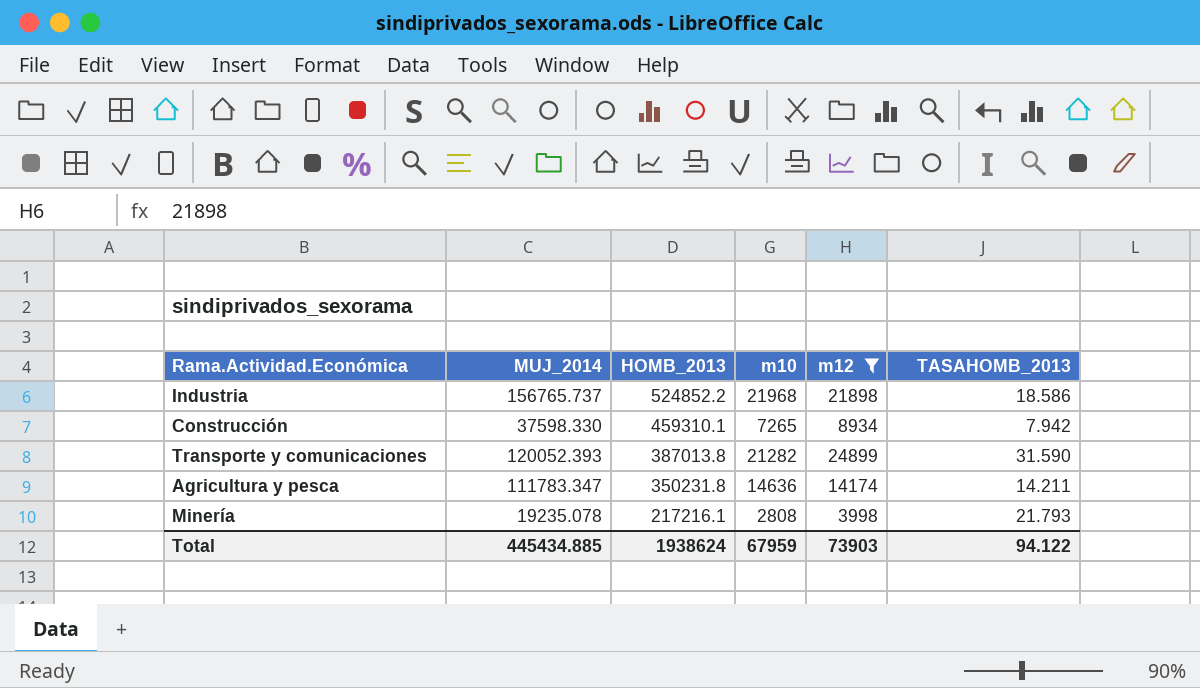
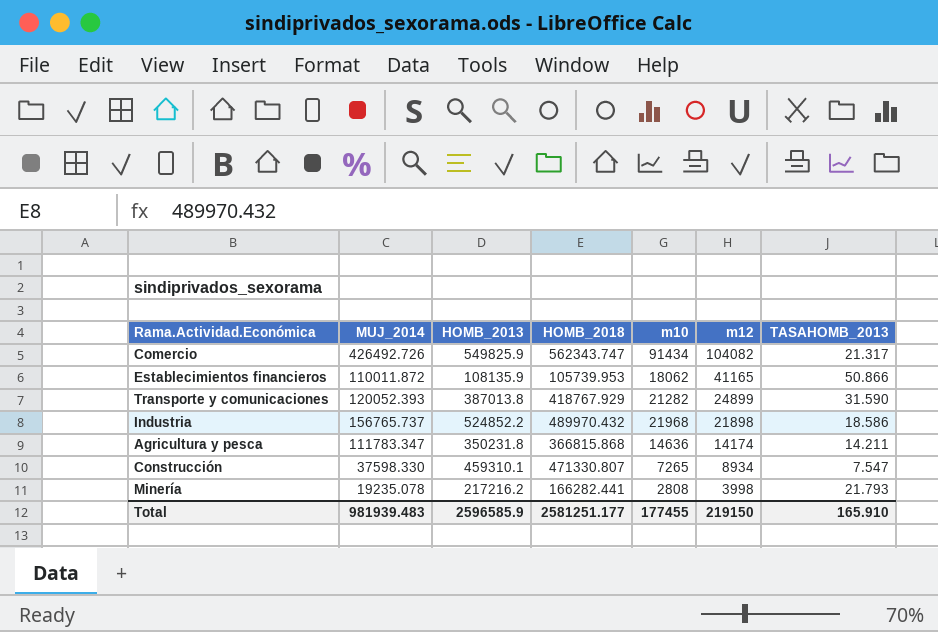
filter: m12 <= 24899 -> none
row order: HOMB_2013 descending -> m12 descending
column HOMB_2018 | position: none -> 4
Construcción | TASAHOMB_2013: 7.942 -> 7.547
Minería | HOMB_2013: 217216.1 -> 217216.2
Total | MUJ_2014: 445434.885 -> 981939.483
Total | HOMB_2013: 1938624 -> 2596585.9
Total | m10: 67959 -> 177455
Total | m12: 73903 -> 219150
Total | TASAHOMB_2013: 94.122 -> 165.910

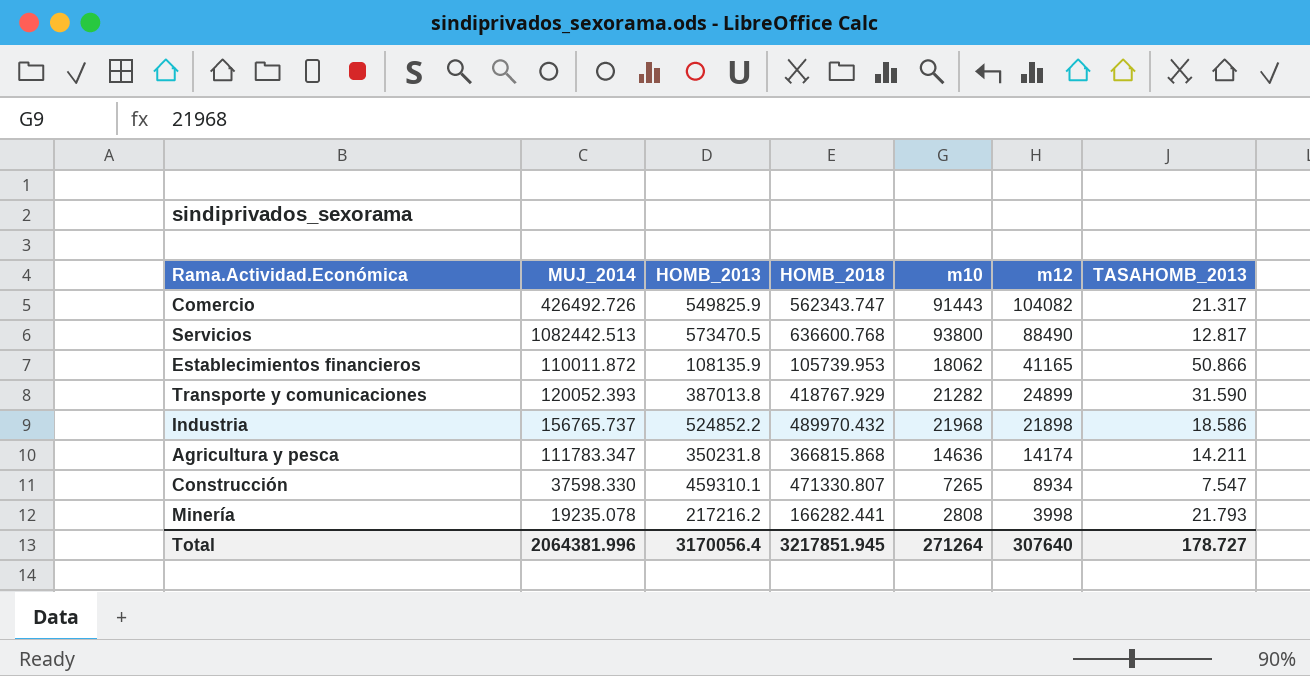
Comercio | m10: 91434 -> 91443
row Servicios: none -> 1082442.513 | 573470.5 | 636600.768 | 93800 | 88490 | 12.817
Total | MUJ_2014: 981939.483 -> 2064381.996
Total | HOMB_2013: 2596585.9 -> 3170056.4
Total | HOMB_2018: 2581251.177 -> 3217851.945
Total | m10: 177455 -> 271264
Total | m12: 219150 -> 307640
Total | TASAHOMB_2013: 165.910 -> 178.727

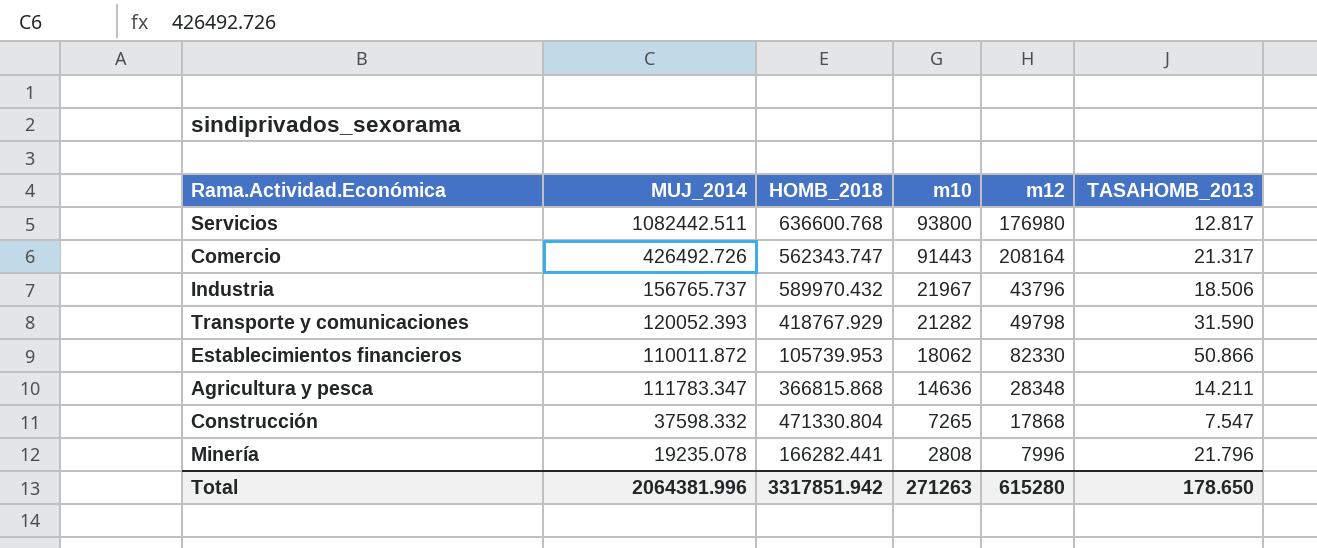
row order: m12 descending -> m10 descending
column HOMB_2013 | position: 3 -> none
Servicios | MUJ_2014: 1082442.513 -> 1082442.511
Servicios | m12: 88490 -> 176980
Comercio | m12: 104082 -> 208164
Industria | HOMB_2018: 489970.432 -> 589970.432
Industria | m10: 21968 -> 21967
Industria | m12: 21898 -> 43796
Industria | TASAHOMB_2013: 18.586 -> 18.506
Transporte y comunicaciones | m12: 24899 -> 49798
Establecimientos financieros | m12: 41165 -> 82330
Agricultura y pesca | m12: 14174 -> 28348
Construcción | MUJ_2014: 37598.330 -> 37598.332
Construcción | HOMB_2018: 471330.807 -> 471330.804
Construcción | m12: 8934 -> 17868
Minería | m12: 3998 -> 7996
Minería | TASAHOMB_2013: 21.793 -> 21.796
Total | HOMB_2018: 3217851.945 -> 3317851.942
Total | m10: 271264 -> 271263
Total | m12: 307640 -> 615280
Total | TASAHOMB_2013: 178.727 -> 178.650

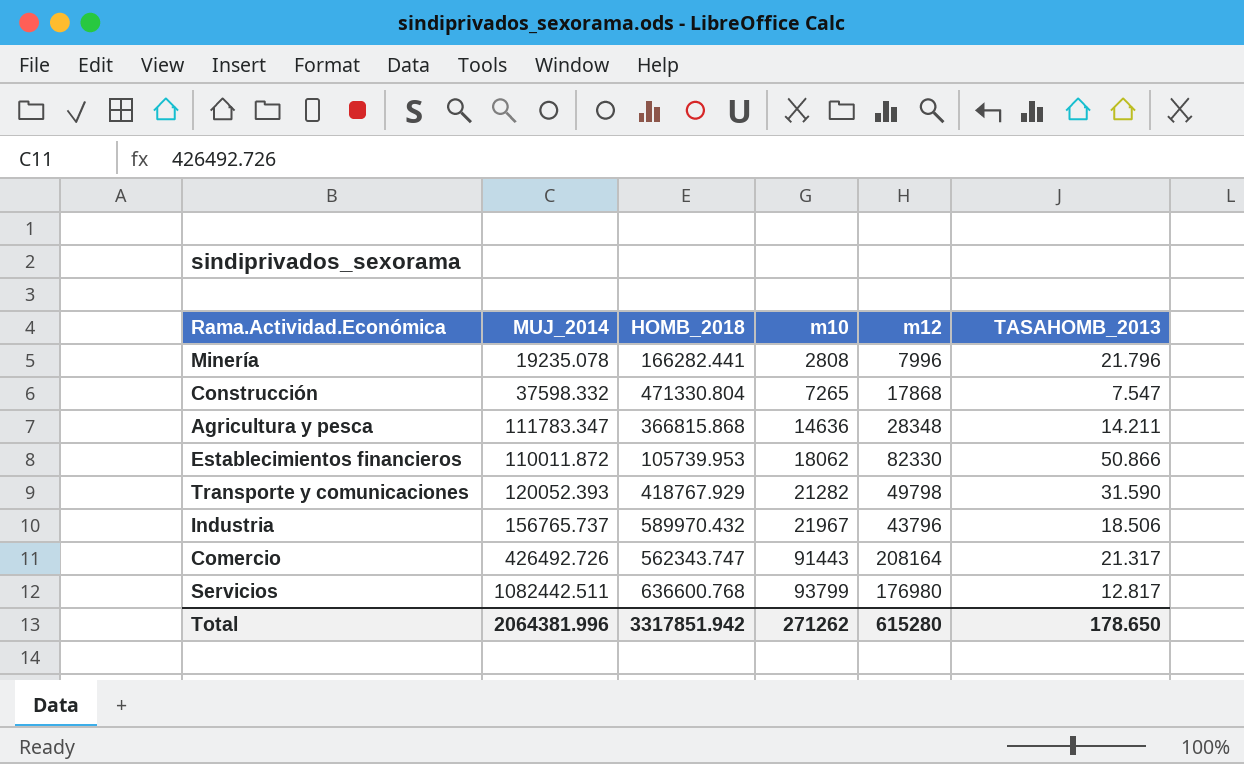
row order: m10 descending -> m10 ascending
Servicios | m10: 93800 -> 93799
Total | m10: 271263 -> 271262

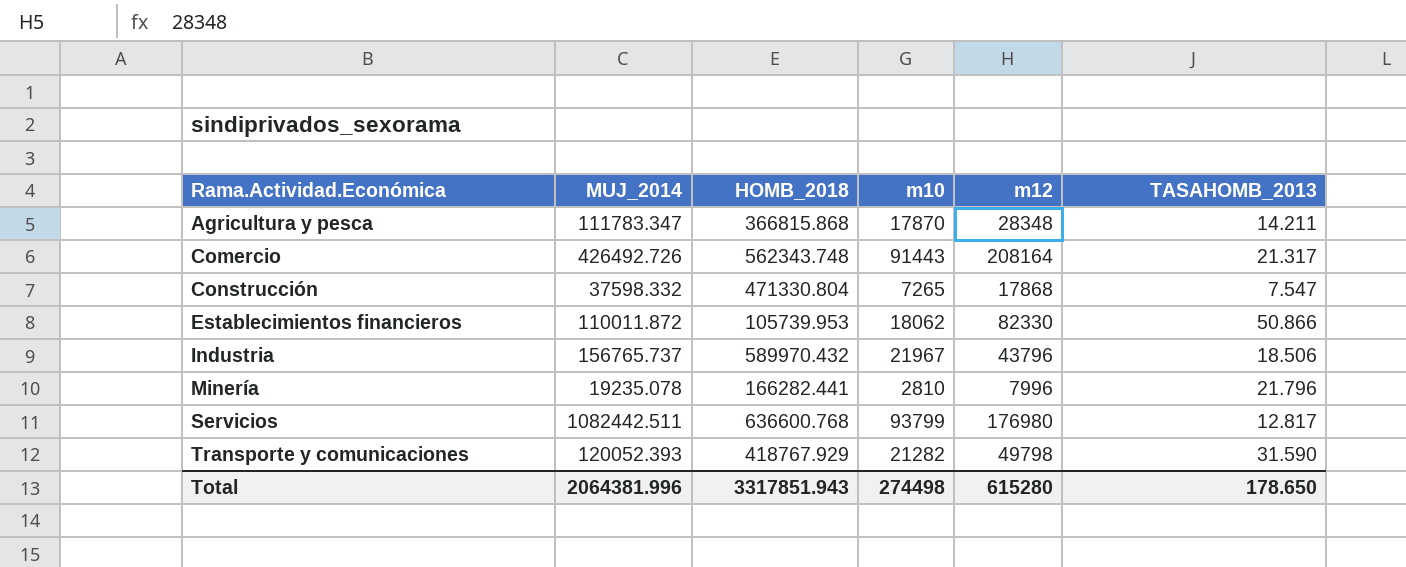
row order: m10 ascending -> Rama.Actividad.Económica ascending
Agricultura y pesca | m10: 14636 -> 17870
Comercio | HOMB_2018: 562343.747 -> 562343.748
Minería | m10: 2808 -> 2810
Total | HOMB_2018: 3317851.942 -> 3317851.943
Total | m10: 271262 -> 274498

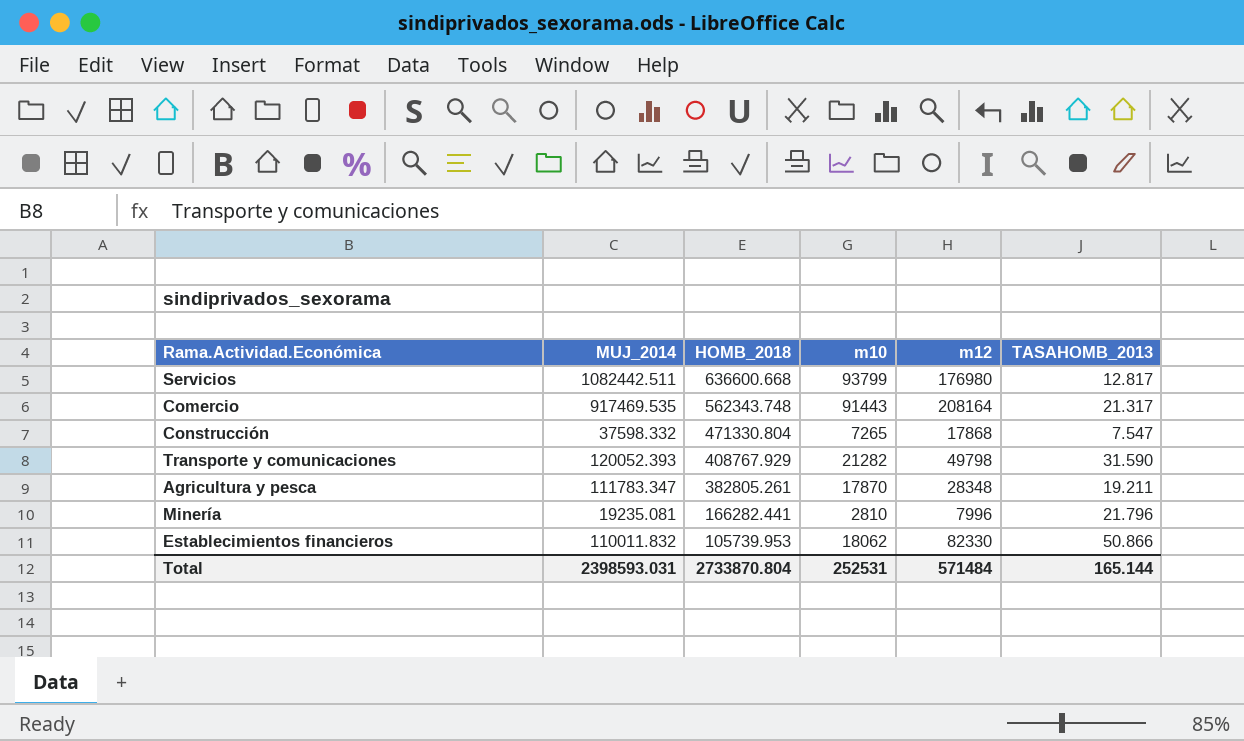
row order: Rama.Actividad.Económica ascending -> HOMB_2018 descending
row Industria: 156765.737 | 589970.432 | 21967 | 43796 | 18.506 -> none
Servicios | HOMB_2018: 636600.768 -> 636600.668
Comercio | MUJ_2014: 426492.726 -> 917469.535
Transporte y comunicaciones | HOMB_2018: 418767.929 -> 408767.929
Agricultura y pesca | HOMB_2018: 366815.868 -> 382805.261
Agricultura y pesca | TASAHOMB_2013: 14.211 -> 19.211
Minería | MUJ_2014: 19235.078 -> 19235.081
Establecimientos financieros | MUJ_2014: 110011.872 -> 110011.832
Total | MUJ_2014: 2064381.996 -> 2398593.031
Total | HOMB_2018: 3317851.943 -> 2733870.804
Total | m10: 274498 -> 252531
Total | m12: 615280 -> 571484
Total | TASAHOMB_2013: 178.650 -> 165.144

